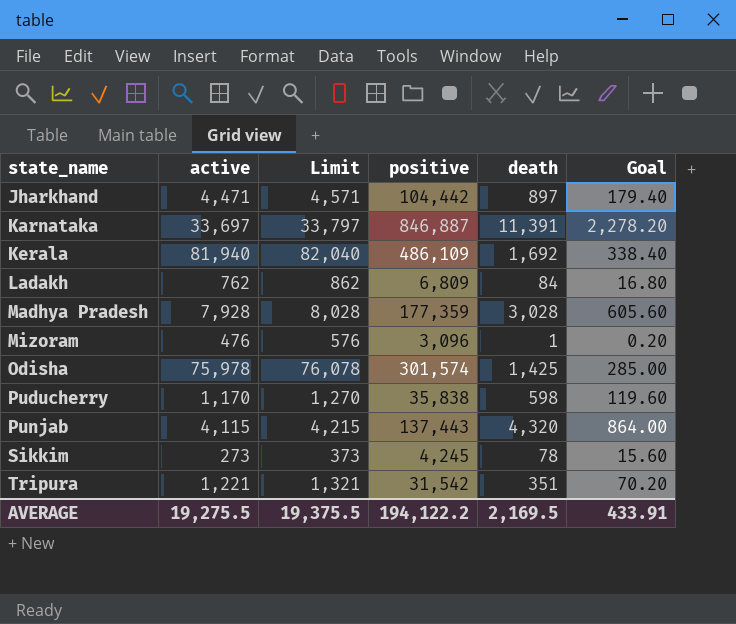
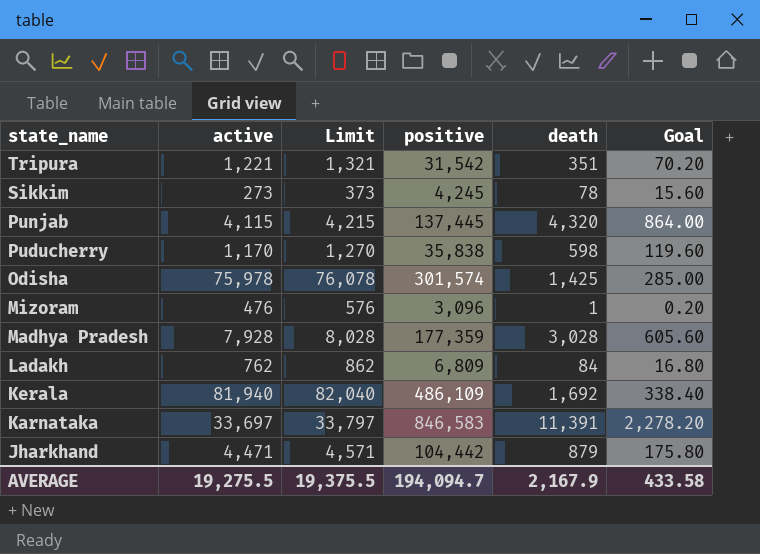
row order: state_name ascending -> state_name descending
Punjab | positive: 137,443 -> 137,445
Karnataka | positive: 846,887 -> 846,583
Jharkhand | death: 897 -> 879
Jharkhand | Goal: 179.40 -> 175.80
AVERAGE | positive: 194,122.2 -> 194,094.7
AVERAGE | death: 2,169.5 -> 2,167.9
AVERAGE | Goal: 433.91 -> 433.58

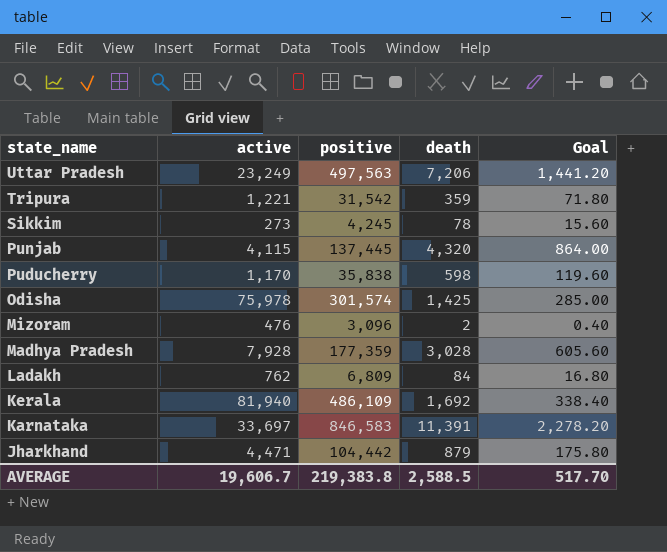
column Limit | formula: [active] + 100 -> none
row Uttar Pradesh: none -> 23,249 | 497,563 | 7,206 | 1,441.20
Tripura | death: 351 -> 359
Tripura | Goal: 70.20 -> 71.80
Mizoram | death: 1 -> 2
Mizoram | Goal: 0.20 -> 0.40
AVERAGE | active: 19,275.5 -> 19,606.7
AVERAGE | positive: 194,094.7 -> 219,383.8
AVERAGE | death: 2,167.9 -> 2,588.5
AVERAGE | Goal: 433.58 -> 517.70

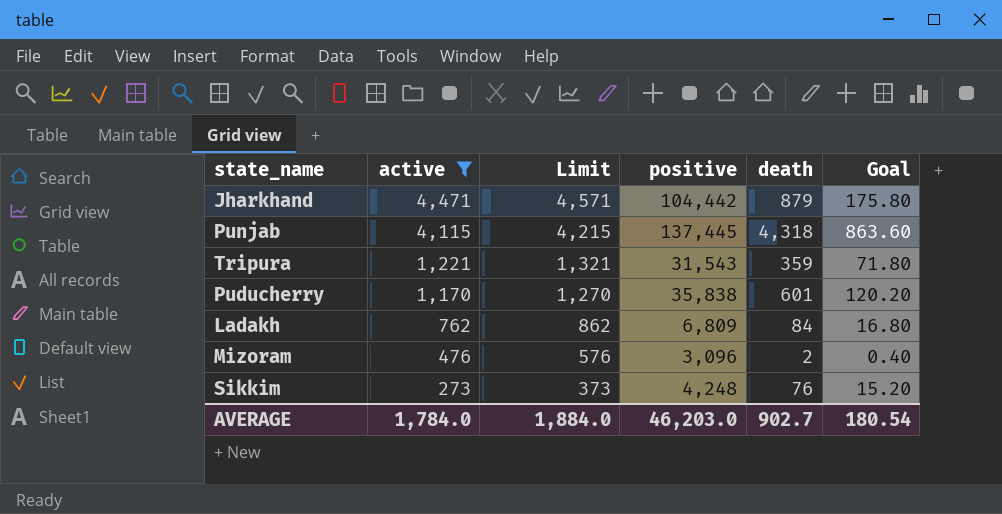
filter: none -> active <= 4,471
row order: state_name descending -> active descending
column Limit | formula: none -> [active] + 100
Punjab | death: 4,320 -> 4,318
Punjab | Goal: 864.00 -> 863.60
Tripura | positive: 31,542 -> 31,543
Puducherry | death: 598 -> 601
Puducherry | Goal: 119.60 -> 120.20
Sikkim | positive: 4,245 -> 4,248
Sikkim | death: 78 -> 76
Sikkim | Goal: 15.60 -> 15.20
AVERAGE | active: 19,606.7 -> 1,784.0
AVERAGE | positive: 219,383.8 -> 46,203.0
AVERAGE | death: 2,588.5 -> 902.7
AVERAGE | Goal: 517.70 -> 180.54

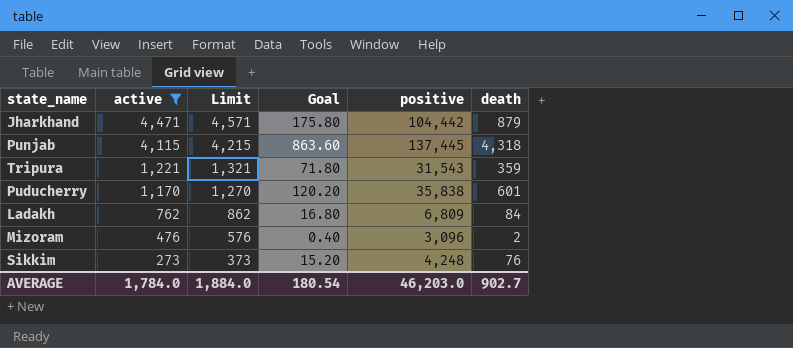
column Goal | position: 6 -> 4

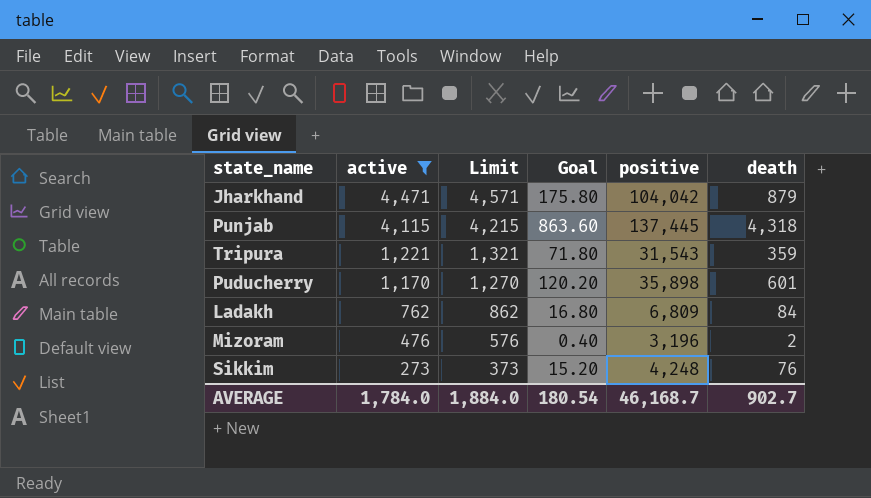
Jharkhand | positive: 104,442 -> 104,042
Puducherry | positive: 35,838 -> 35,898
Mizoram | positive: 3,096 -> 3,196
AVERAGE | positive: 46,203.0 -> 46,168.7

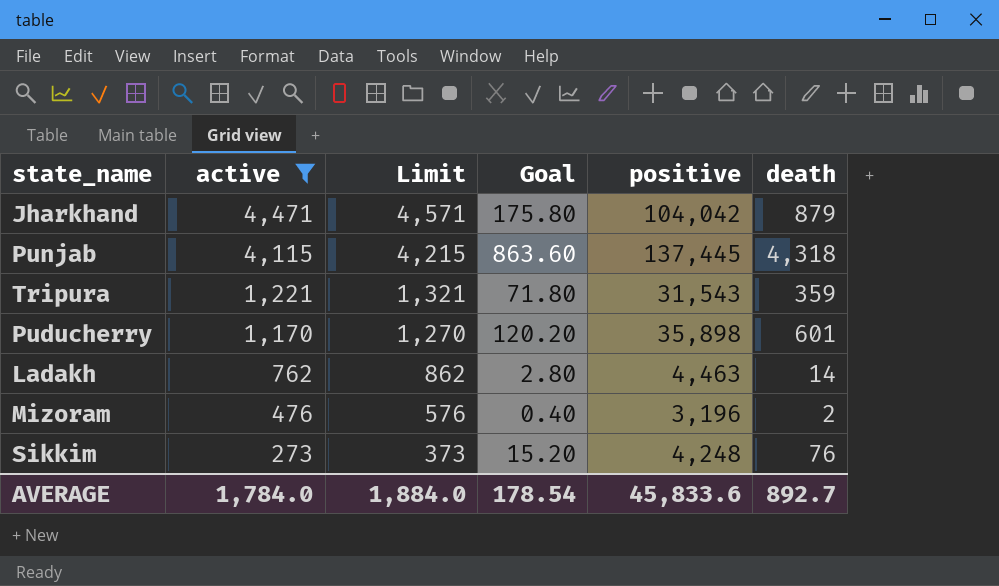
Ladakh | Goal: 16.80 -> 2.80
Ladakh | positive: 6,809 -> 4,463
Ladakh | death: 84 -> 14
AVERAGE | Goal: 180.54 -> 178.54
AVERAGE | positive: 46,168.7 -> 45,833.6
AVERAGE | death: 902.7 -> 892.7

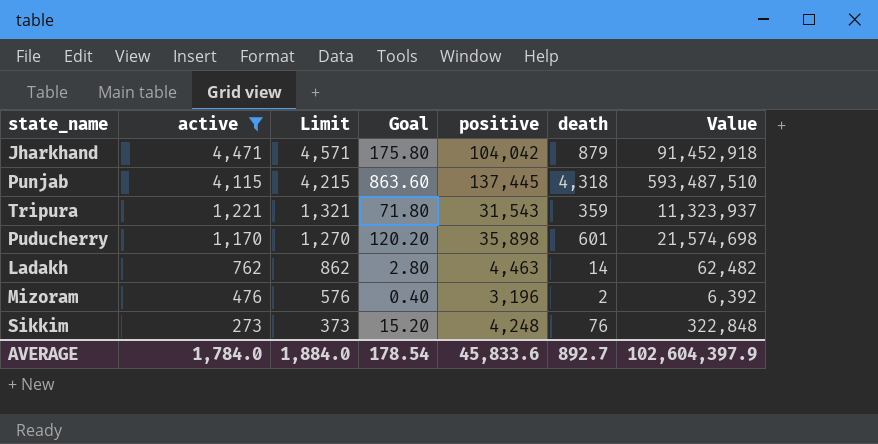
column Value | formula: none -> [positive] * [death]

